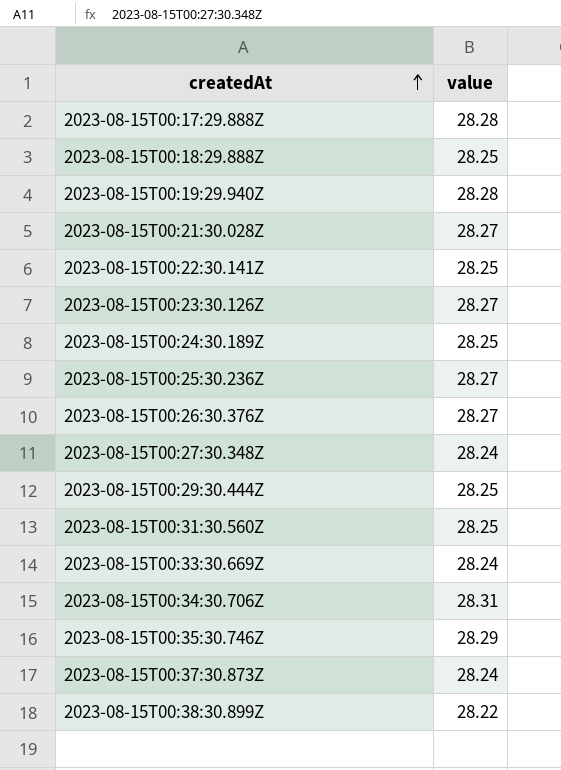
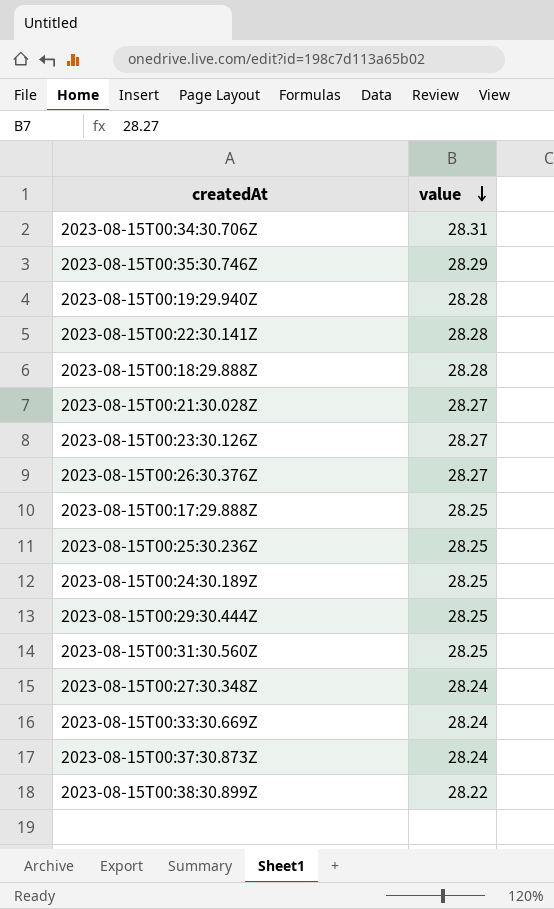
row order: createdAt ascending -> value descending
2023-08-15T00:22:30.141Z | value: 28.25 -> 28.28
2023-08-15T00:18:29.888Z | value: 28.25 -> 28.28
2023-08-15T00:17:29.888Z | value: 28.28 -> 28.25
2023-08-15T00:25:30.236Z | value: 28.27 -> 28.25

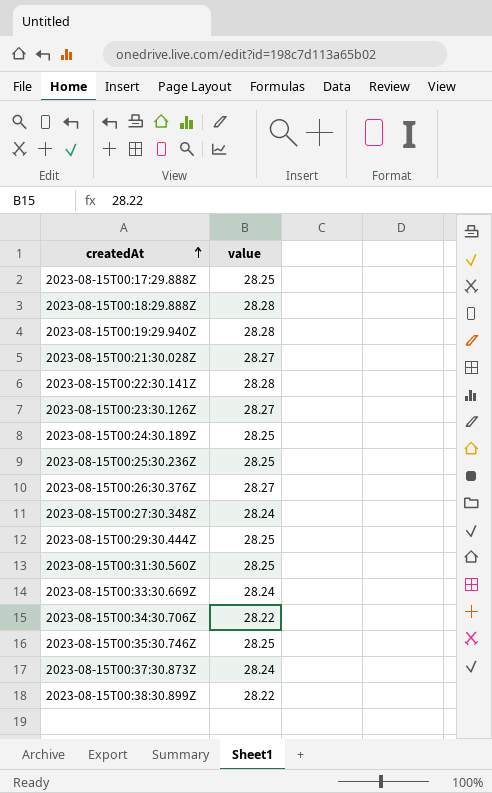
row order: value descending -> createdAt ascending
2023-08-15T00:34:30.706Z | value: 28.31 -> 28.22
2023-08-15T00:35:30.746Z | value: 28.29 -> 28.25

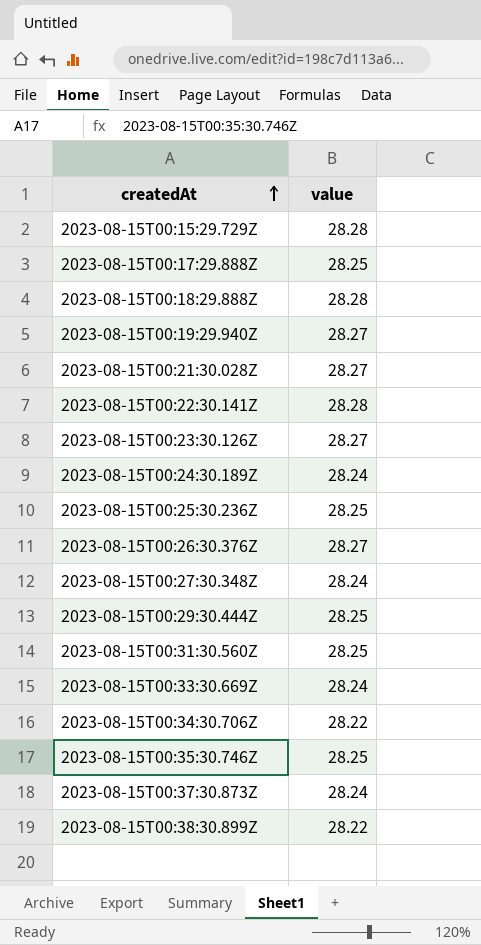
row 2023-08-15T00:15:29.729Z: none -> 28.28
2023-08-15T00:19:29.940Z | value: 28.28 -> 28.27
2023-08-15T00:24:30.189Z | value: 28.25 -> 28.24

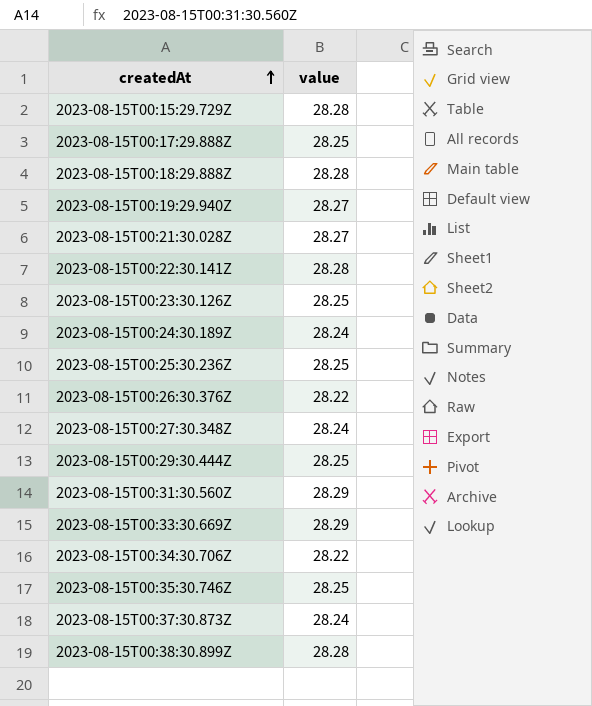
2023-08-15T00:23:30.126Z | value: 28.27 -> 28.25
2023-08-15T00:26:30.376Z | value: 28.27 -> 28.22
2023-08-15T00:31:30.560Z | value: 28.25 -> 28.29
2023-08-15T00:33:30.669Z | value: 28.24 -> 28.29
2023-08-15T00:38:30.899Z | value: 28.22 -> 28.28

